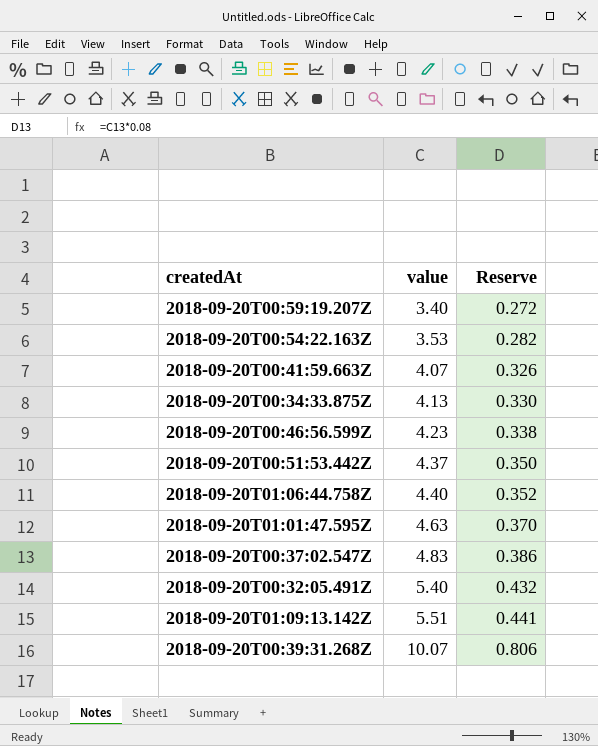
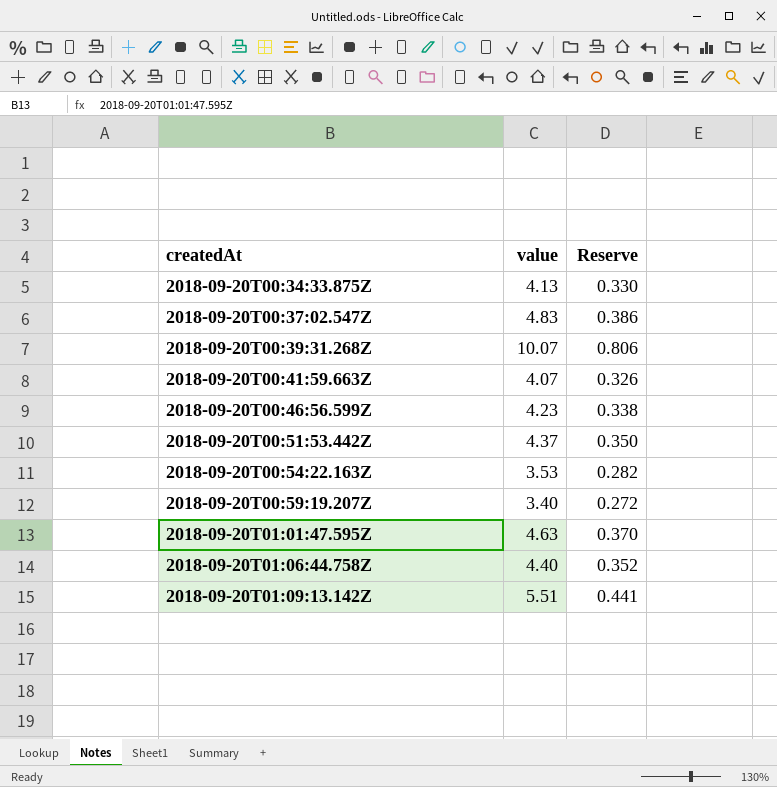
row order: value ascending -> createdAt ascending
row 2018-09-20T00:32:05.491Z: 5.40 | 0.432 -> none

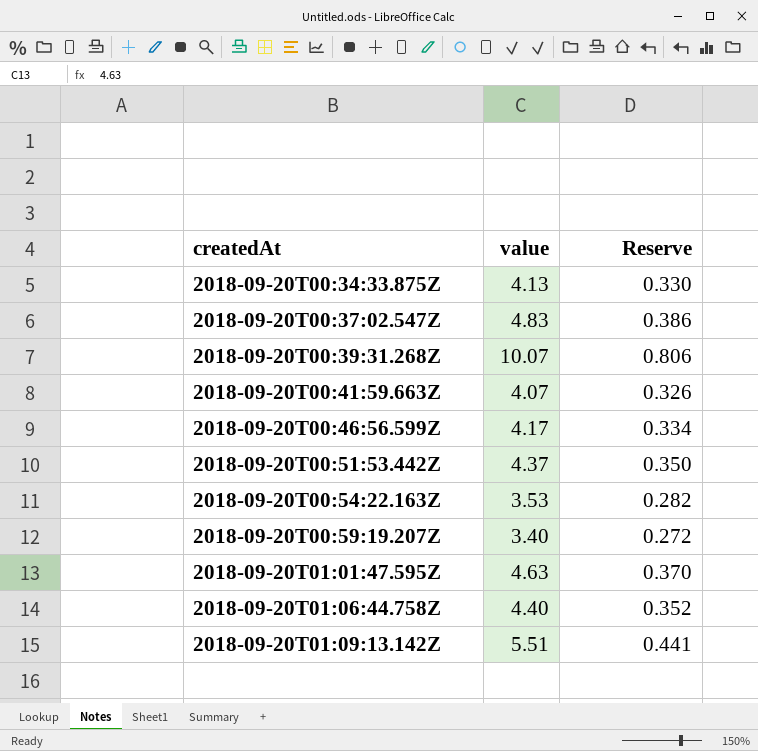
2018-09-20T00:46:56.599Z | value: 4.23 -> 4.17
2018-09-20T00:46:56.599Z | Reserve: 0.338 -> 0.334

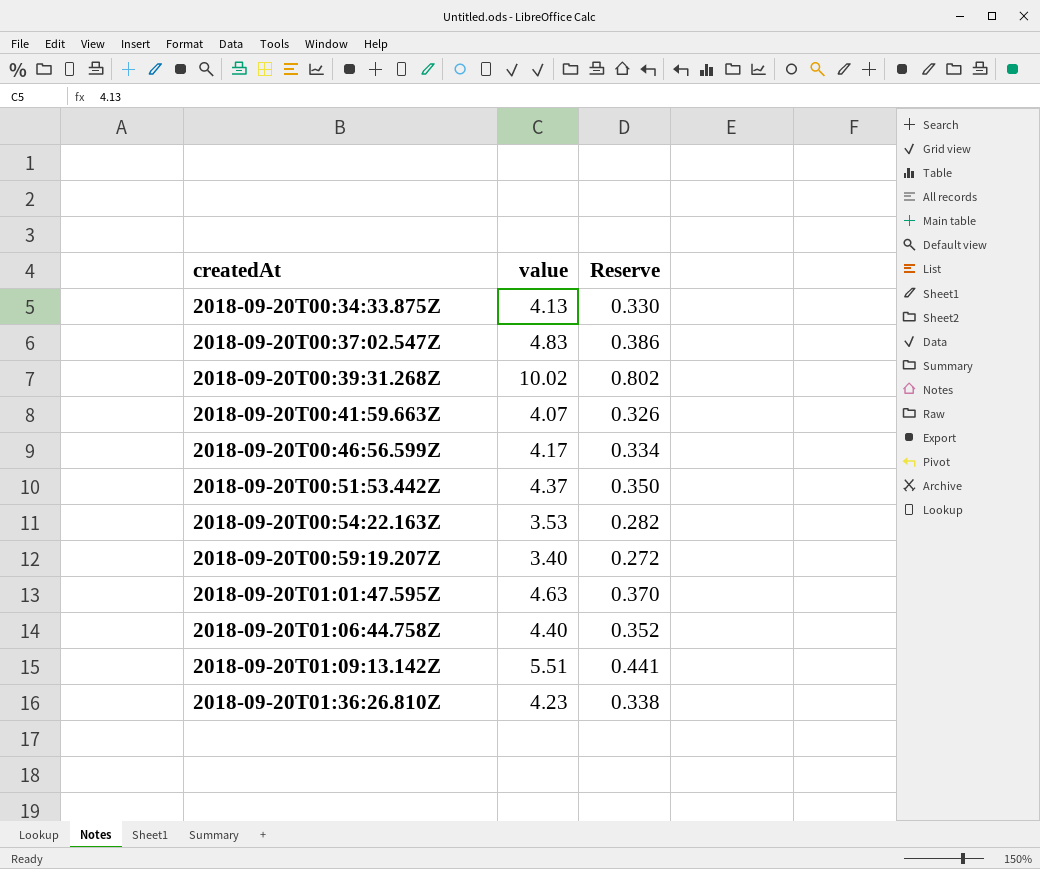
2018-09-20T00:39:31.268Z | value: 10.07 -> 10.02
2018-09-20T00:39:31.268Z | Reserve: 0.806 -> 0.802
row 2018-09-20T01:36:26.810Z: none -> 4.23 | 0.338

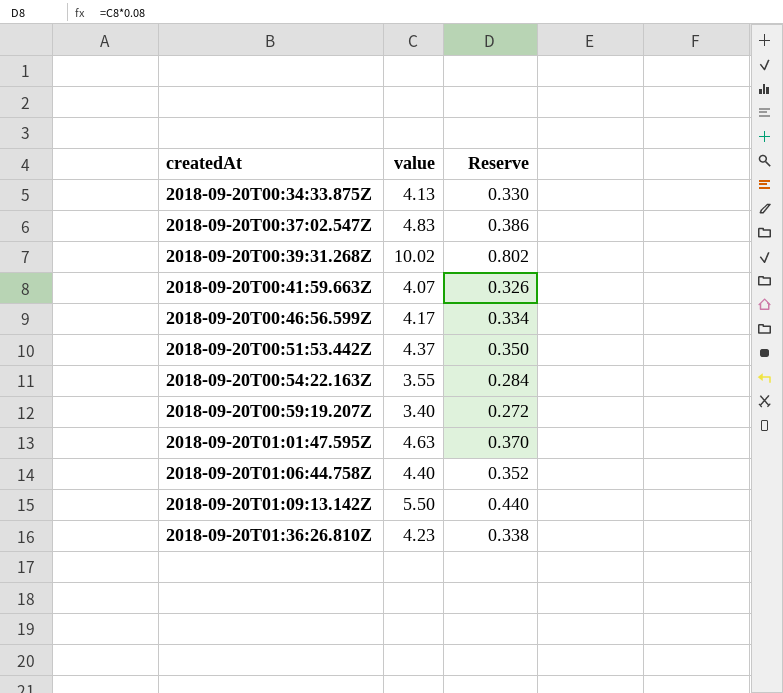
2018-09-20T00:54:22.163Z | value: 3.53 -> 3.55
2018-09-20T00:54:22.163Z | Reserve: 0.282 -> 0.284
2018-09-20T01:09:13.142Z | value: 5.51 -> 5.50
2018-09-20T01:09:13.142Z | Reserve: 0.441 -> 0.440

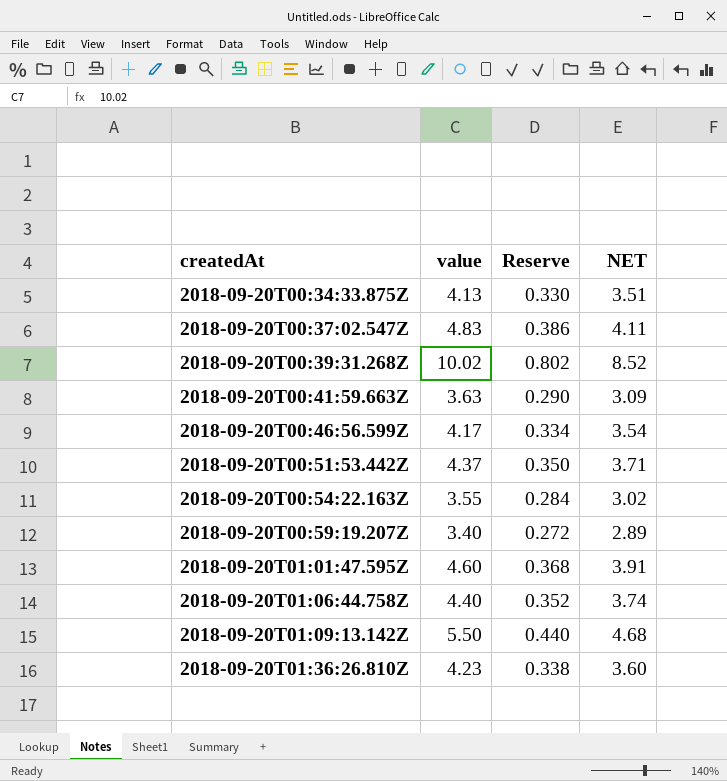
column NET | formula: none -> [value] * 0.85
2018-09-20T00:41:59.663Z | value: 4.07 -> 3.63
2018-09-20T00:41:59.663Z | Reserve: 0.326 -> 0.290
2018-09-20T01:01:47.595Z | value: 4.63 -> 4.60
2018-09-20T01:01:47.595Z | Reserve: 0.370 -> 0.368

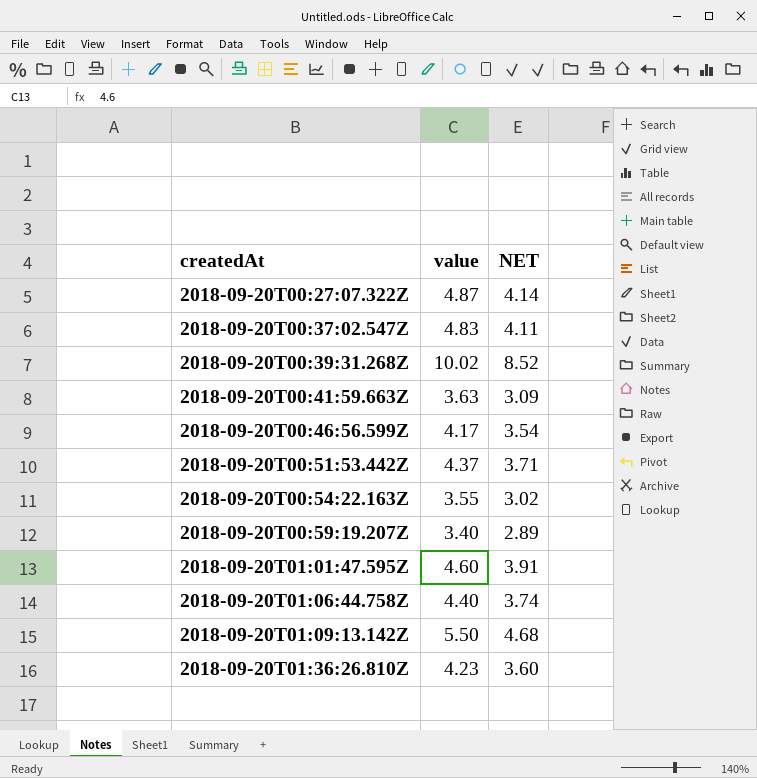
column Reserve | formula: [value] * 0.08 -> none
row 2018-09-20T00:34:33.875Z: 4.13 | 0.330 | 3.51 -> none
row 2018-09-20T00:27:07.322Z: none -> 4.87 | 4.14

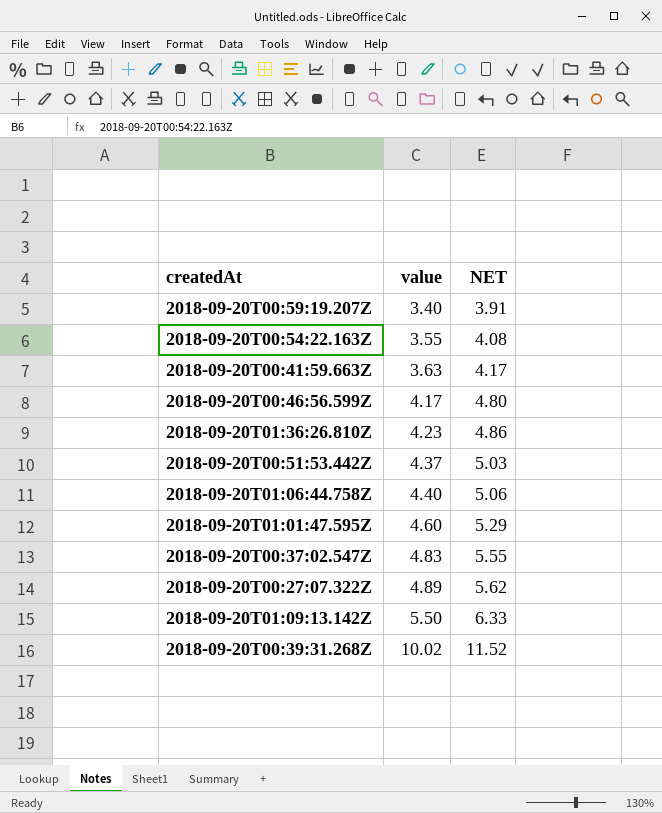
row order: createdAt ascending -> value ascending
column NET | formula: [value] * 0.85 -> [value] * 1.15
2018-09-20T00:27:07.322Z | value: 4.87 -> 4.89

